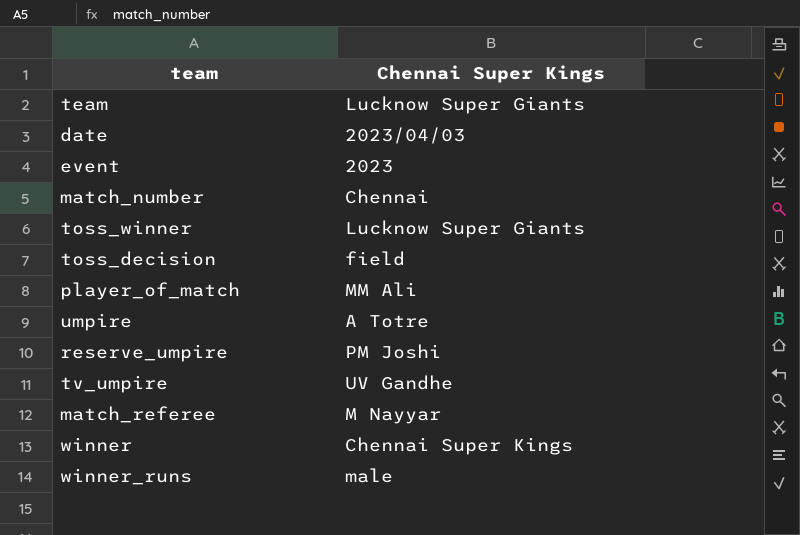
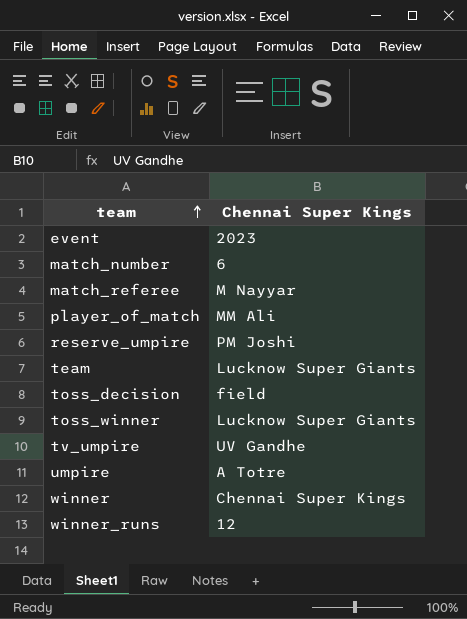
row order: none -> team ascending
row date: 2023/04/03 -> none
match_number | Chennai Super Kings: Chennai -> 6
winner_runs | Chennai Super Kings: male -> 12

